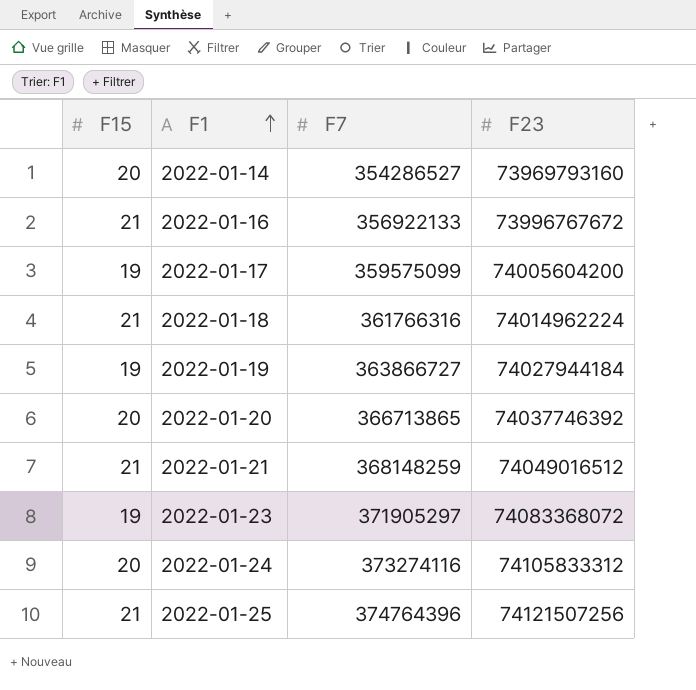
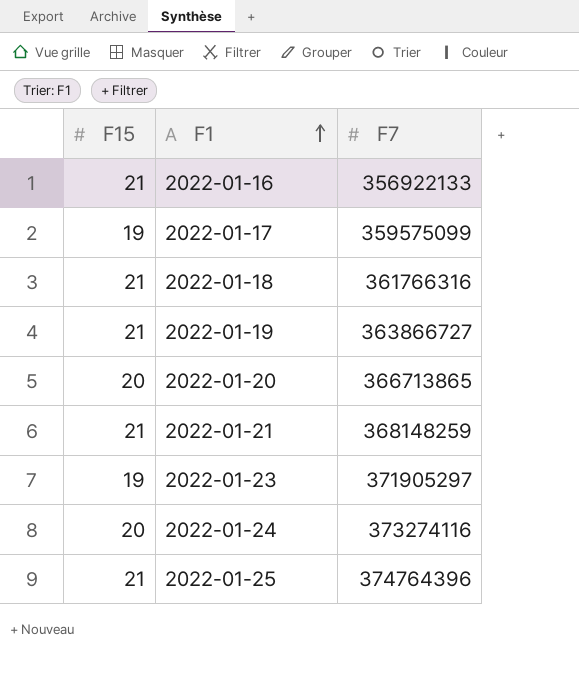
column F23 | position: 4 -> none
row 2022-01-14: 20 | 354286527 | 73969793160 -> none
2022-01-19 | F15: 19 -> 21

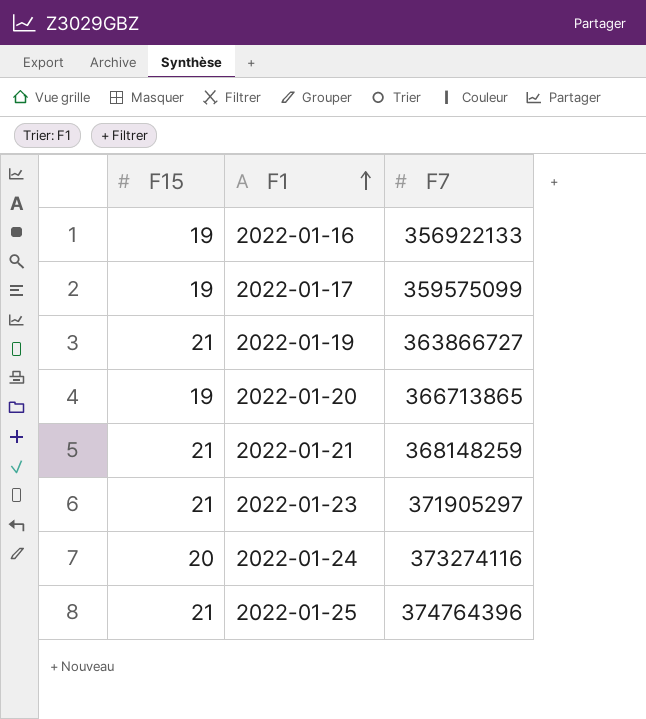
row 2022-01-18: 21 | 361766316 -> none
2022-01-16 | F15: 21 -> 19
2022-01-20 | F15: 20 -> 19
2022-01-23 | F15: 19 -> 21

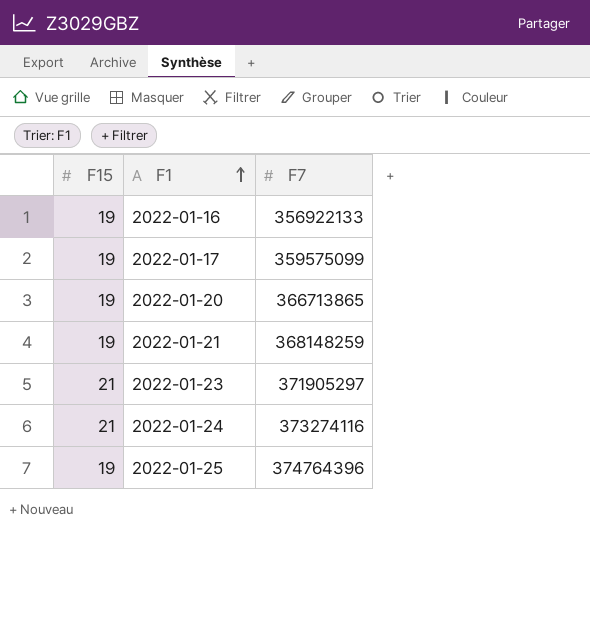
row 2022-01-19: 21 | 363866727 -> none
2022-01-21 | F15: 21 -> 19
2022-01-24 | F15: 20 -> 21
2022-01-25 | F15: 21 -> 19

